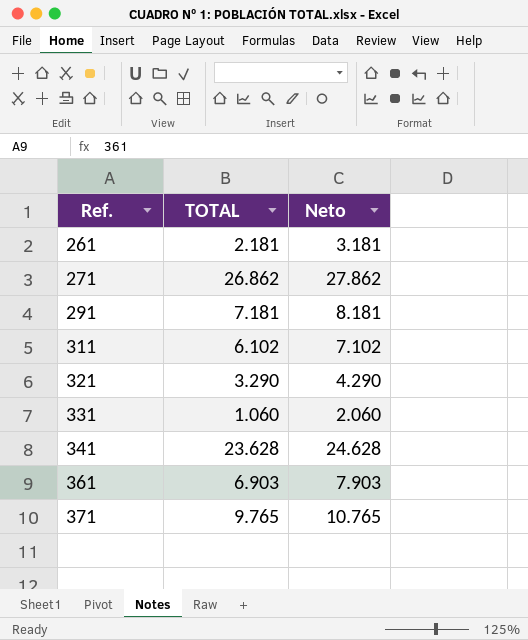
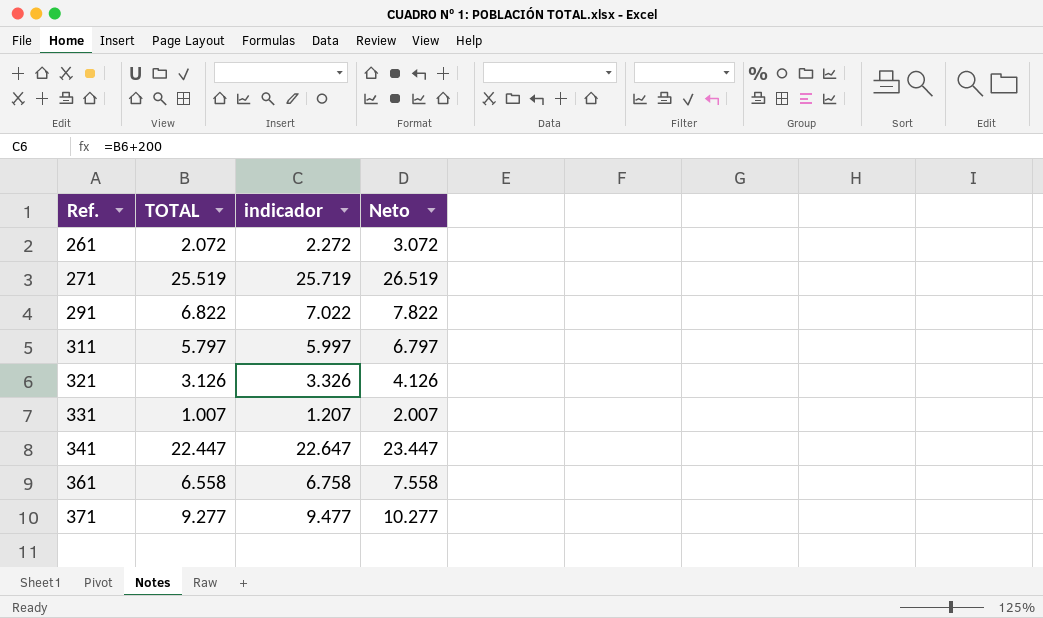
column indicador | formula: none -> [TOTAL] + 200
261 | TOTAL: 2.181 -> 2.072
261 | Neto: 3.181 -> 3.072
271 | TOTAL: 26.862 -> 25.519
271 | Neto: 27.862 -> 26.519
291 | TOTAL: 7.181 -> 6.822
291 | Neto: 8.181 -> 7.822
311 | TOTAL: 6.102 -> 5.797
311 | Neto: 7.102 -> 6.797
321 | TOTAL: 3.290 -> 3.126
321 | Neto: 4.290 -> 4.126
331 | TOTAL: 1.060 -> 1.007
331 | Neto: 2.060 -> 2.007
341 | TOTAL: 23.628 -> 22.447
341 | Neto: 24.628 -> 23.447
361 | TOTAL: 6.903 -> 6.558
361 | Neto: 7.903 -> 7.558
371 | TOTAL: 9.765 -> 9.277
371 | Neto: 10.765 -> 10.277

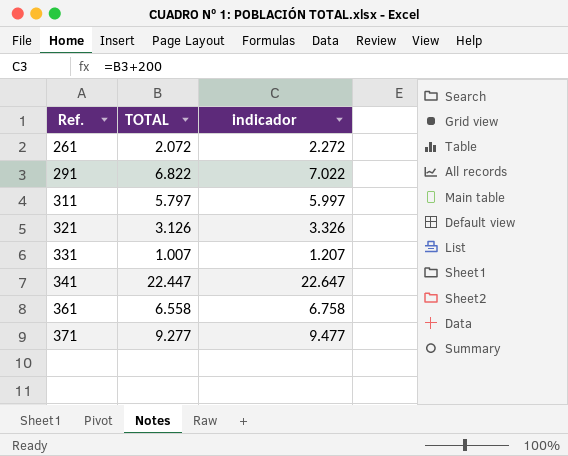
column Neto | formula: [TOTAL] + 1000 -> none
row 271: 25.519 | 25.719 | 26.519 -> none

